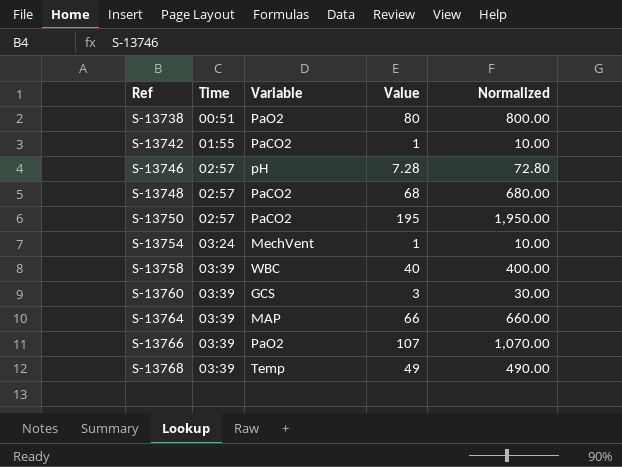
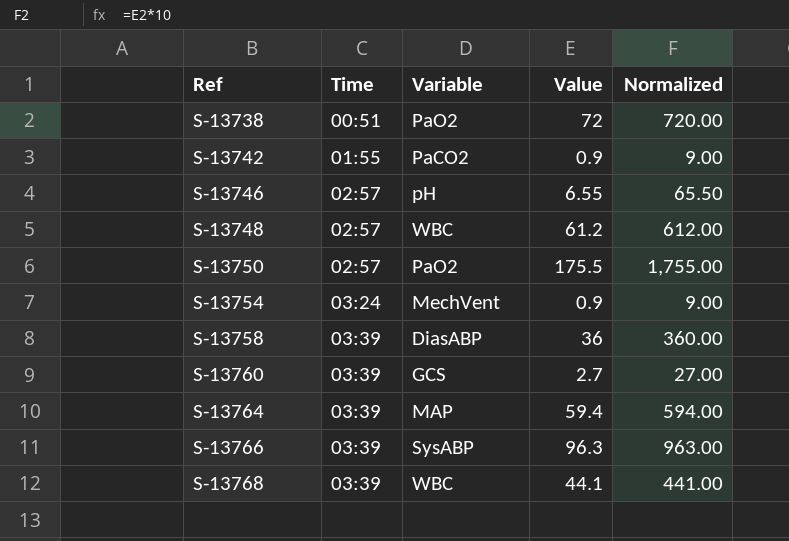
S-13738 | Value: 80 -> 72
S-13738 | Normalized: 800.00 -> 720.00
S-13742 | Value: 1 -> 0.9
S-13742 | Normalized: 10.00 -> 9.00
S-13746 | Value: 7.28 -> 6.55
S-13746 | Normalized: 72.80 -> 65.50
S-13748 | Variable: PaCO2 -> WBC
S-13748 | Value: 68 -> 61.2
S-13748 | Normalized: 680.00 -> 612.00
S-13750 | Variable: PaCO2 -> PaO2
S-13750 | Value: 195 -> 175.5
S-13750 | Normalized: 1,950.00 -> 1,755.00
S-13754 | Value: 1 -> 0.9
S-13754 | Normalized: 10.00 -> 9.00
S-13758 | Variable: WBC -> DiasABP
S-13758 | Value: 40 -> 36
S-13758 | Normalized: 400.00 -> 360.00
S-13760 | Value: 3 -> 2.7
S-13760 | Normalized: 30.00 -> 27.00
S-13764 | Value: 66 -> 59.4
S-13764 | Normalized: 660.00 -> 594.00
S-13766 | Variable: PaO2 -> SysABP
S-13766 | Value: 107 -> 96.3
S-13766 | Normalized: 1,070.00 -> 963.00
S-13768 | Variable: Temp -> WBC
S-13768 | Value: 49 -> 44.1
S-13768 | Normalized: 490.00 -> 441.00

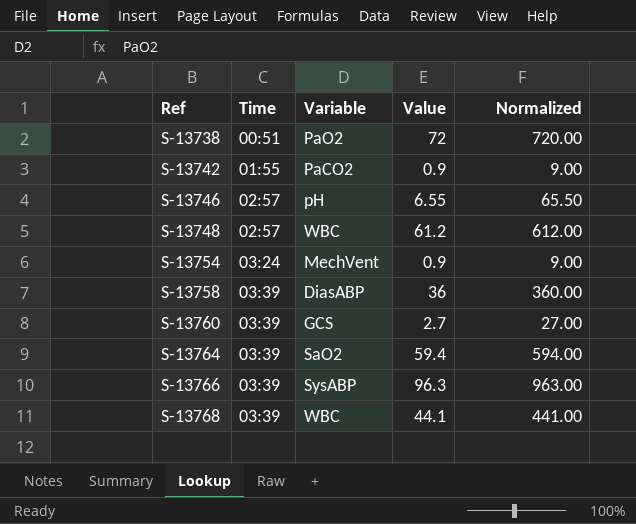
row S-13750: 02:57 | PaO2 | 175.5 | 1,755.00 -> none
S-13764 | Variable: MAP -> SaO2

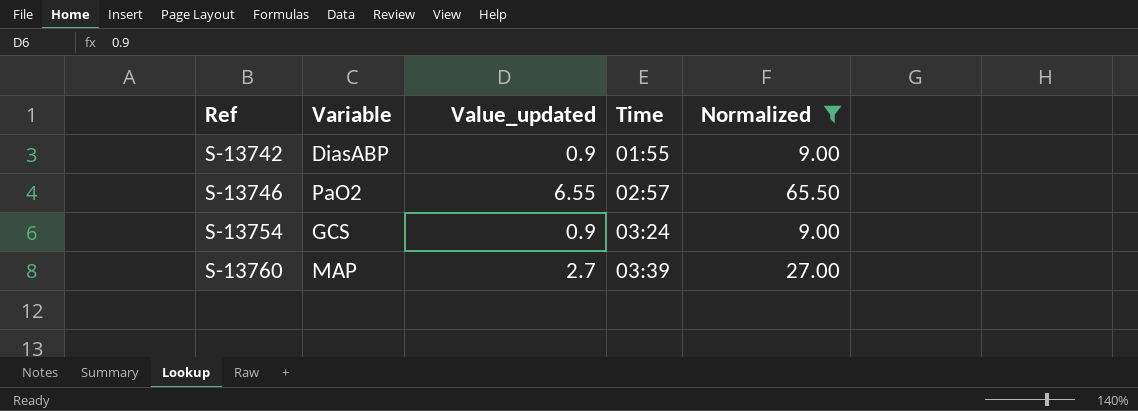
filter: none -> Normalized <= 65.50
column name: Value -> Value_updated
column Time | position: 2 -> 4
S-13742 | Variable: PaCO2 -> DiasABP
S-13746 | Variable: pH -> PaO2
S-13754 | Variable: MechVent -> GCS
S-13760 | Variable: GCS -> MAP

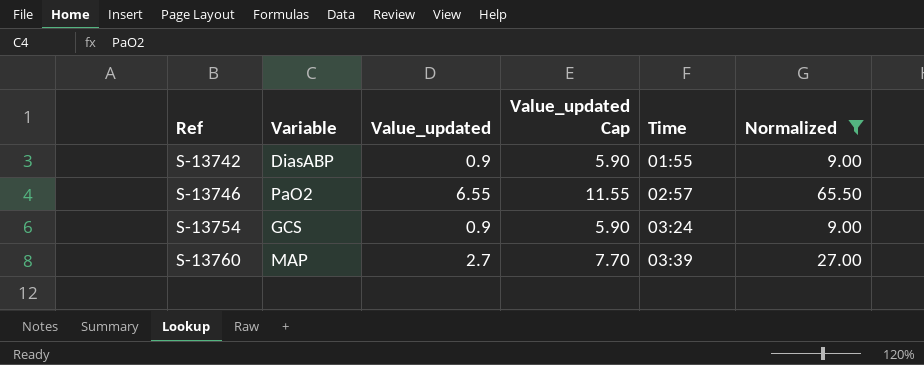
column Value_updated Cap | formula: none -> [Value_updated] + 5

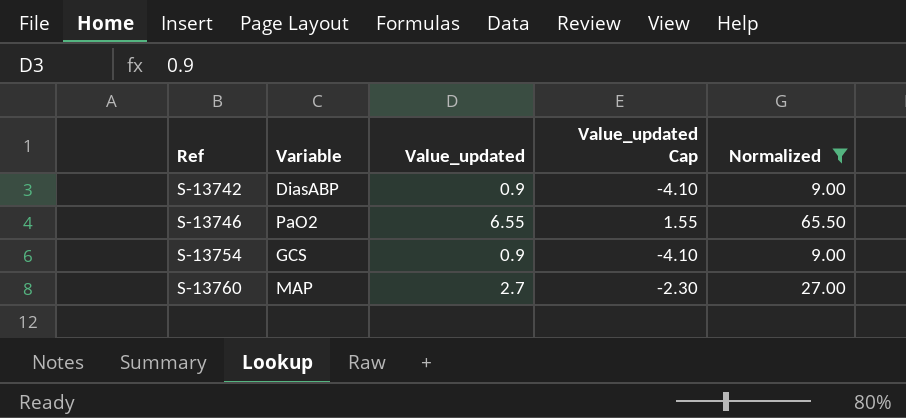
column Time | position: 5 -> none
column Value_updated Cap | formula: [Value_updated] + 5 -> [Value_updated] - 5

